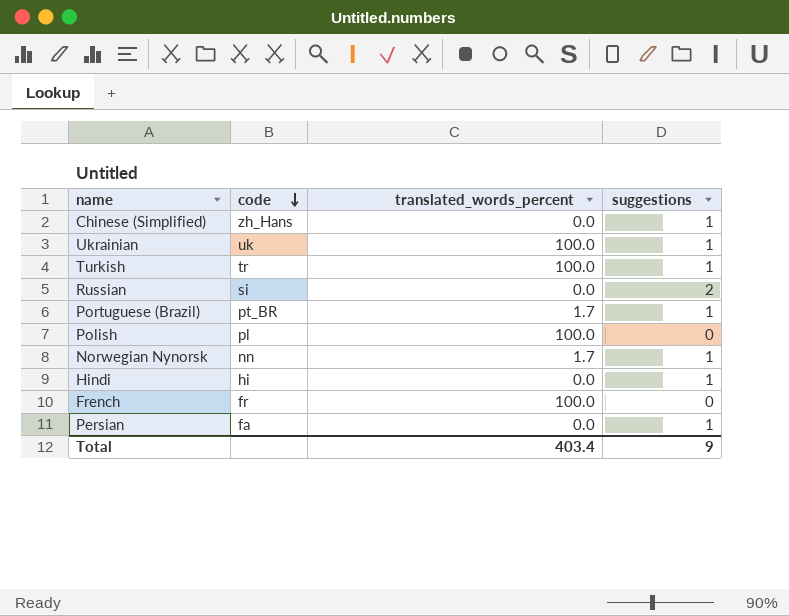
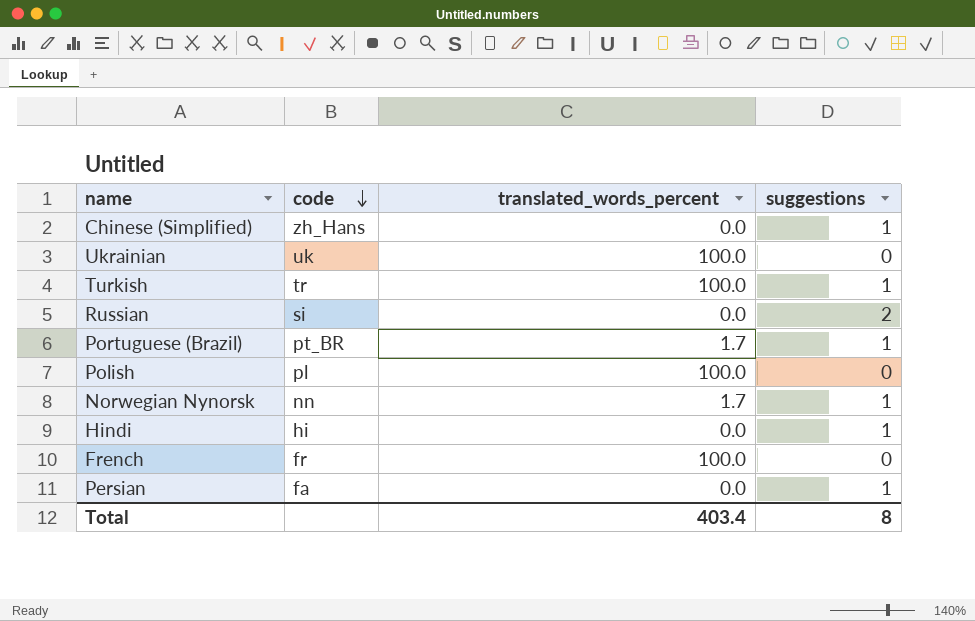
Ukrainian | suggestions: 1 -> 0
Total | suggestions: 9 -> 8

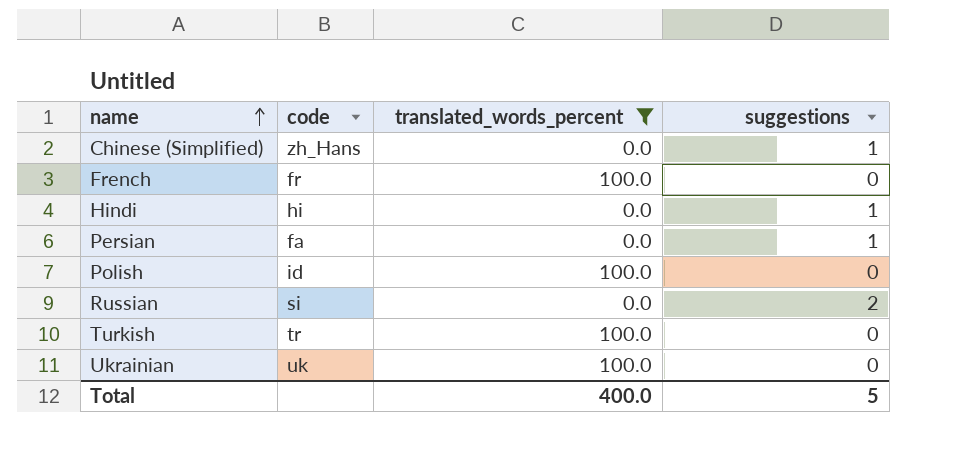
filter: none -> translated_words_percent != 1.7
row order: code descending -> name ascending
Polish | code: pl -> id
Turkish | suggestions: 1 -> 0
Total | translated_words_percent: 403.4 -> 400.0
Total | suggestions: 8 -> 5

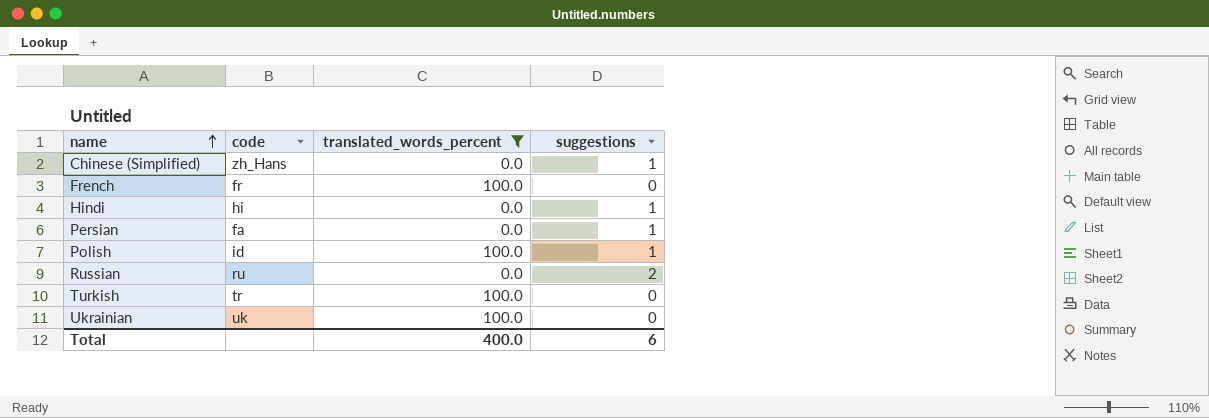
Polish | suggestions: 0 -> 1
Russian | code: si -> ru
Total | suggestions: 5 -> 6

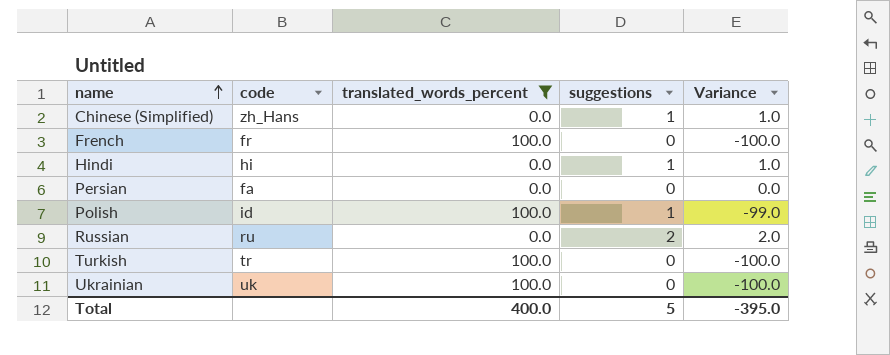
column Variance | formula: none -> [suggestions] - [translated_words_percent]
Persian | suggestions: 1 -> 0
Total | suggestions: 6 -> 5

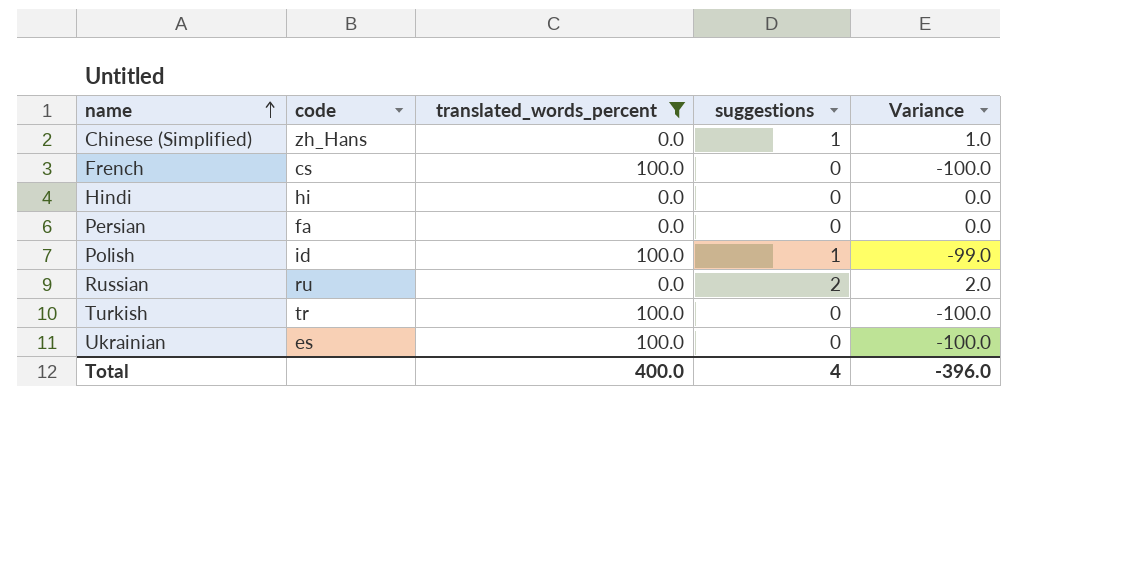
French | code: fr -> cs
Hindi | suggestions: 1 -> 0
Hindi | Variance: 1.0 -> 0.0
Ukrainian | code: uk -> es
Total | suggestions: 5 -> 4
Total | Variance: -395.0 -> -396.0

